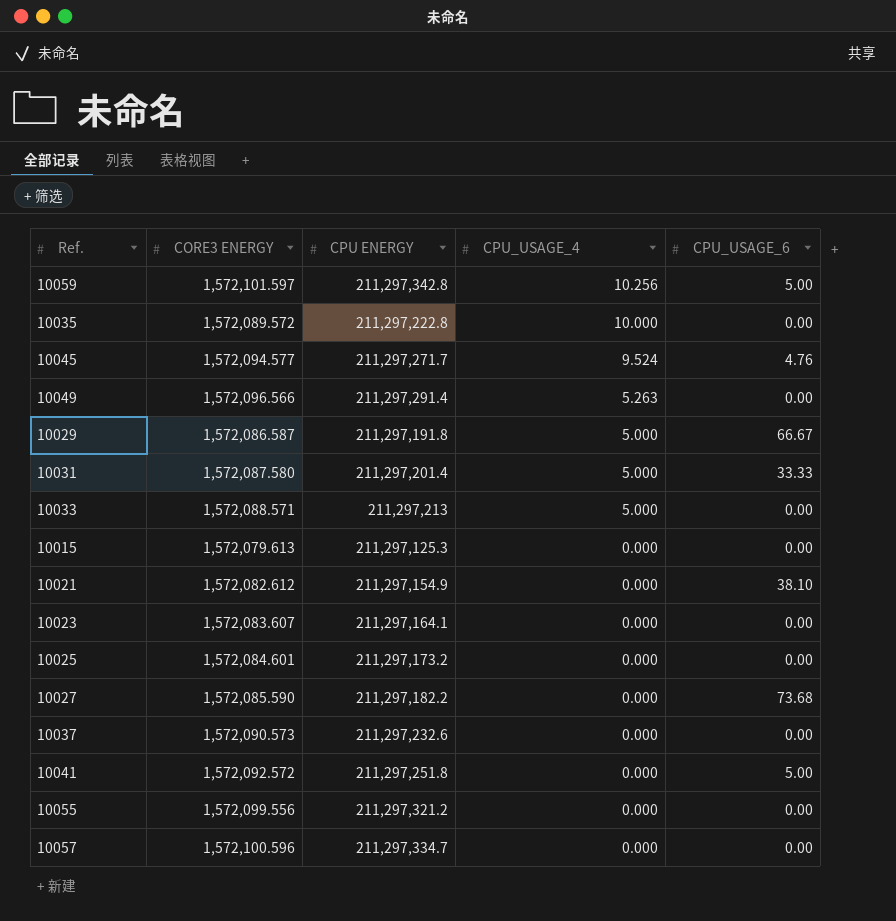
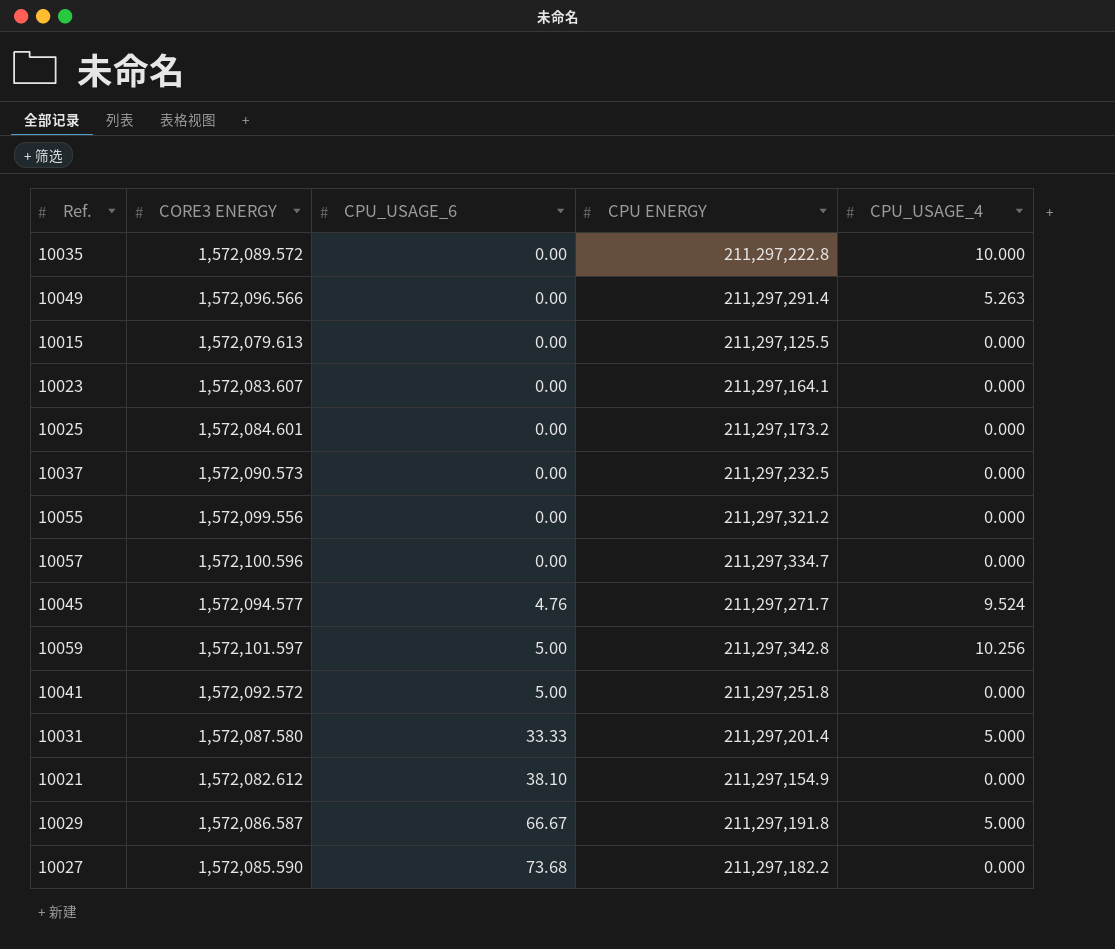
row order: CPU_USAGE_4 descending -> CPU_USAGE_6 ascending
column CPU_USAGE_6 | position: 5 -> 3
row 10033: 1,572,088.571 | 211,297,213 | 5.000 | 0.00 -> none
10015 | CPU ENERGY: 211,297,125.3 -> 211,297,125.5
10037 | CPU ENERGY: 211,297,232.6 -> 211,297,232.5

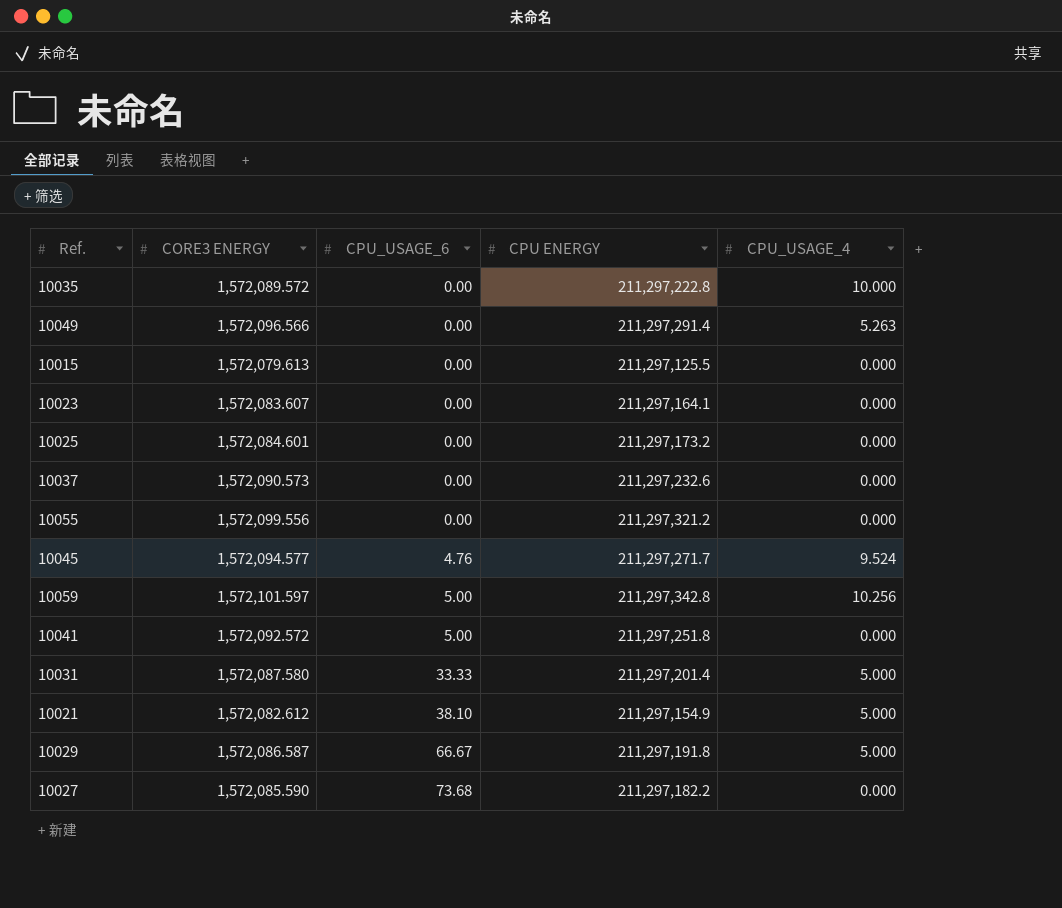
row 10057: 1,572,100.596 | 0.00 | 211,297,334.7 | 0.000 -> none
10037 | CPU ENERGY: 211,297,232.5 -> 211,297,232.6
10021 | CPU_USAGE_4: 0.000 -> 5.000

